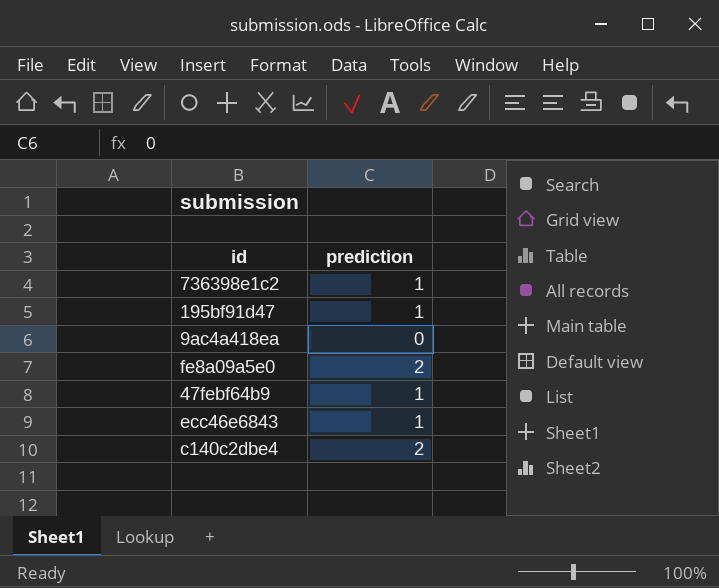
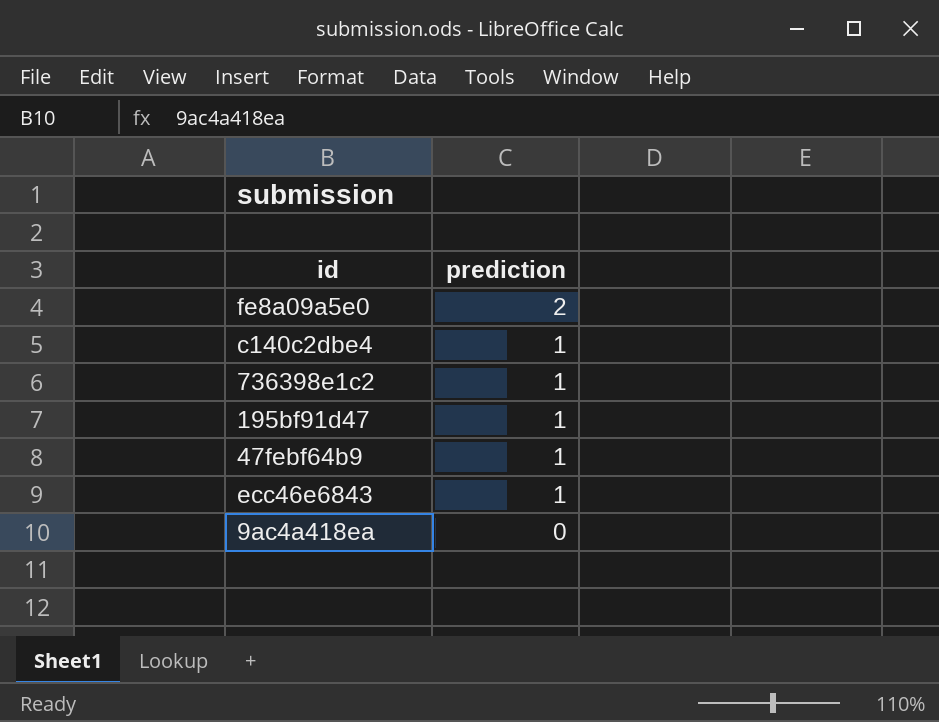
row order: none -> prediction descending
c140c2dbe4 | prediction: 2 -> 1

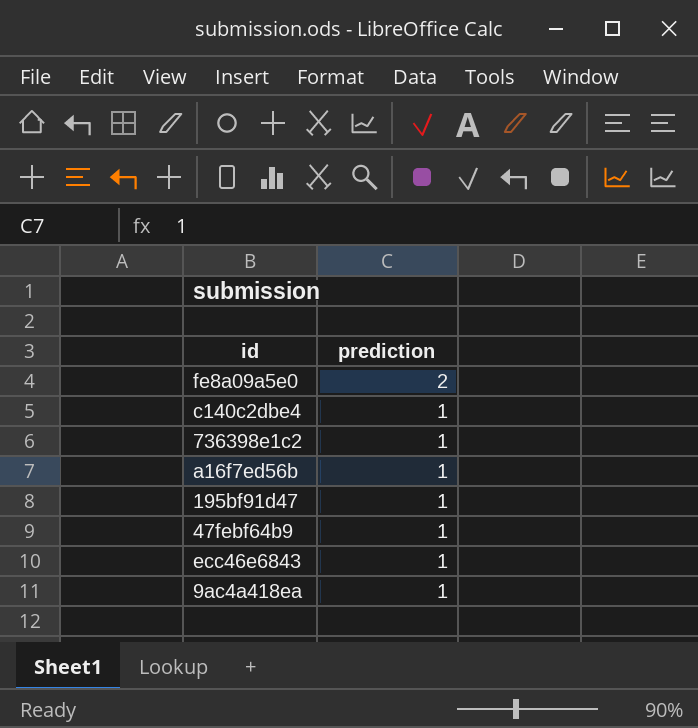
row a16f7ed56b: none -> 1
9ac4a418ea | prediction: 0 -> 1

